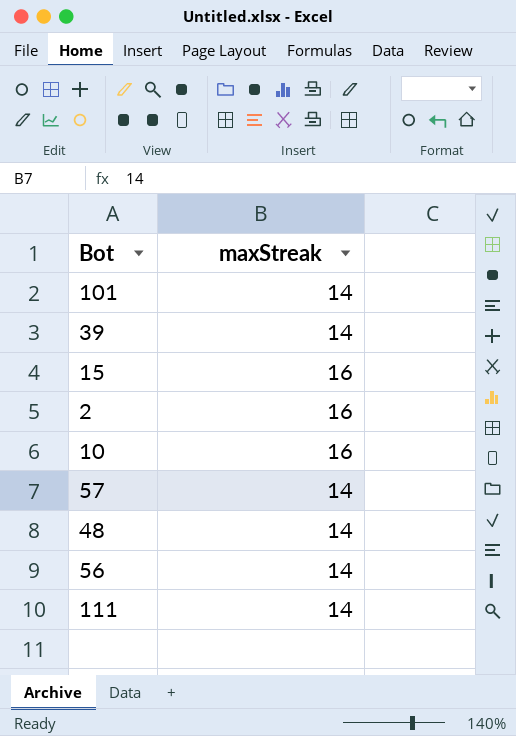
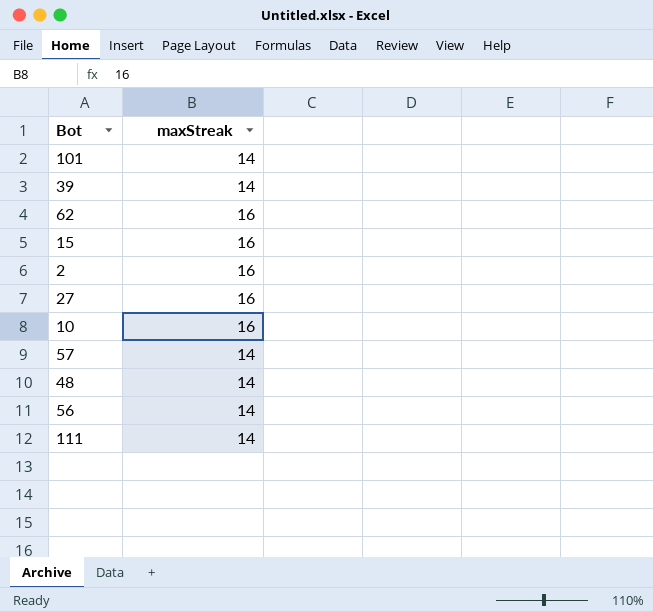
row 62: none -> 16
row 27: none -> 16

